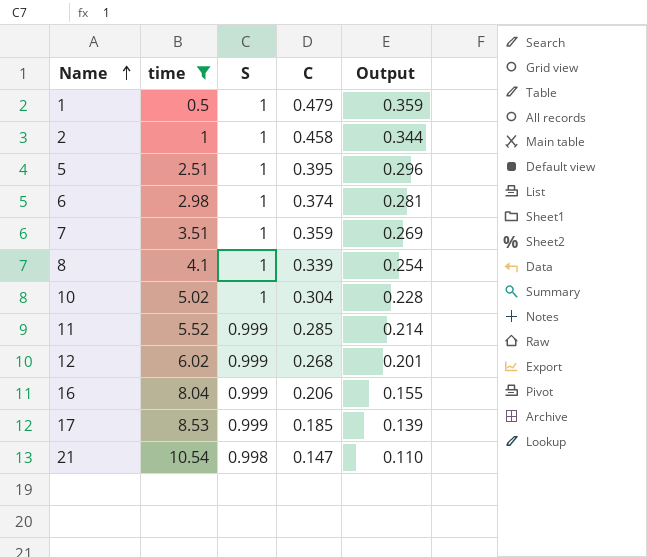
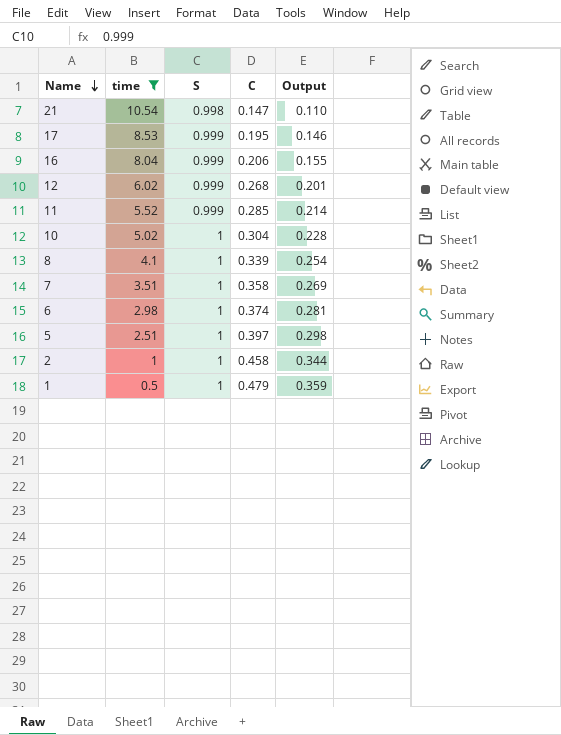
row order: Name ascending -> Name descending
17 | C: 0.185 -> 0.195
17 | Output: 0.139 -> 0.146
7 | C: 0.359 -> 0.358
5 | C: 0.395 -> 0.397
5 | Output: 0.296 -> 0.298

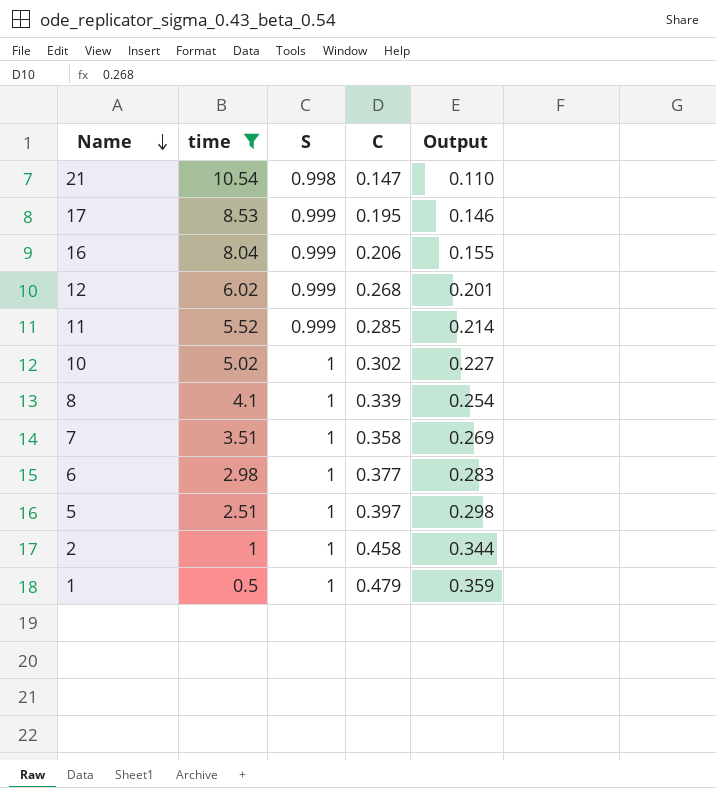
10 | C: 0.304 -> 0.302
10 | Output: 0.228 -> 0.227
6 | C: 0.374 -> 0.377
6 | Output: 0.281 -> 0.283

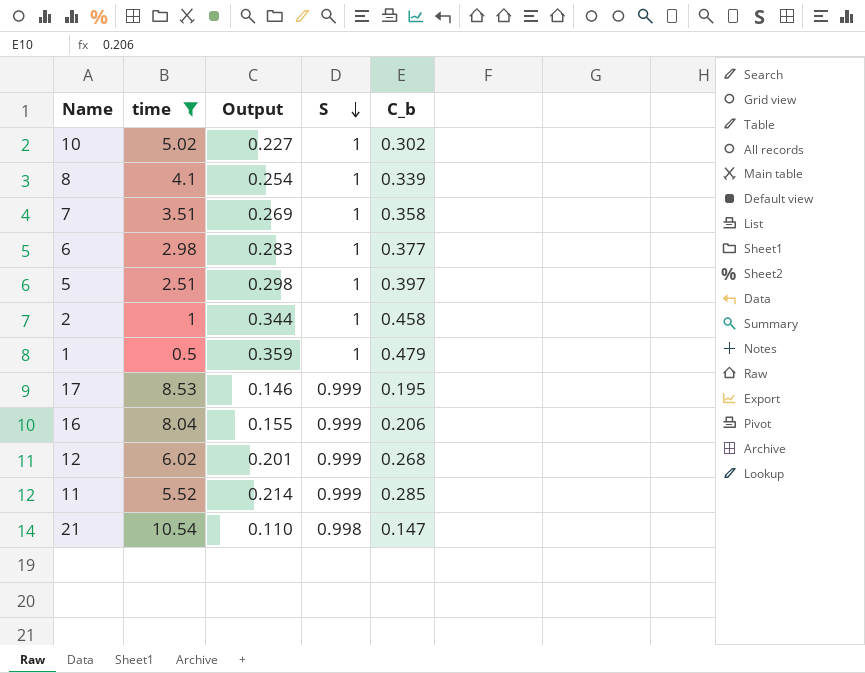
row order: Name descending -> S descending
column Output | position: 5 -> 3
column name: C -> C_b

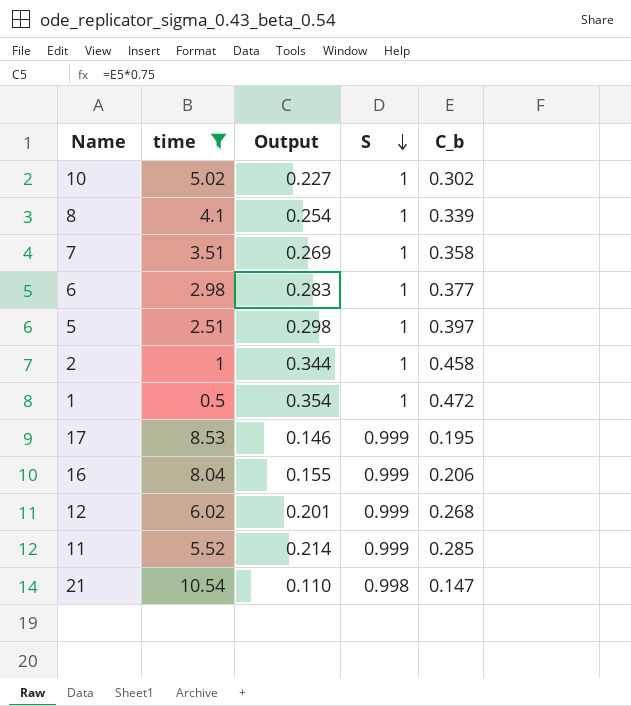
1 | Output: 0.359 -> 0.354
1 | C_b: 0.479 -> 0.472

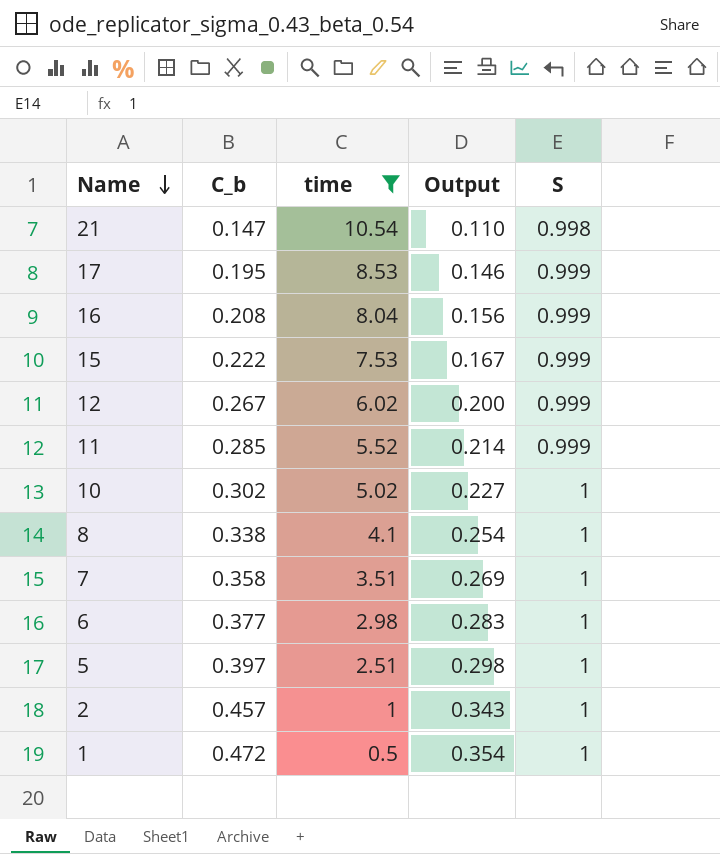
row order: S descending -> Name descending
column C_b | position: 5 -> 2
16 | C_b: 0.206 -> 0.208
16 | Output: 0.155 -> 0.156
row 15: none -> 0.222 | 7.53 | 0.167 | 0.999
12 | C_b: 0.268 -> 0.267
12 | Output: 0.201 -> 0.200
8 | C_b: 0.339 -> 0.338
2 | C_b: 0.458 -> 0.457
2 | Output: 0.344 -> 0.343

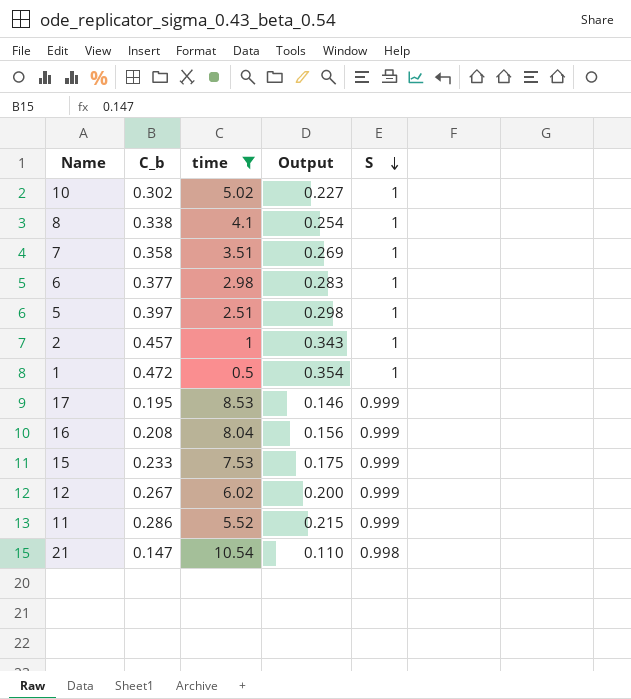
row order: Name descending -> S descending
15 | C_b: 0.222 -> 0.233
15 | Output: 0.167 -> 0.175
11 | C_b: 0.285 -> 0.286
11 | Output: 0.214 -> 0.215

